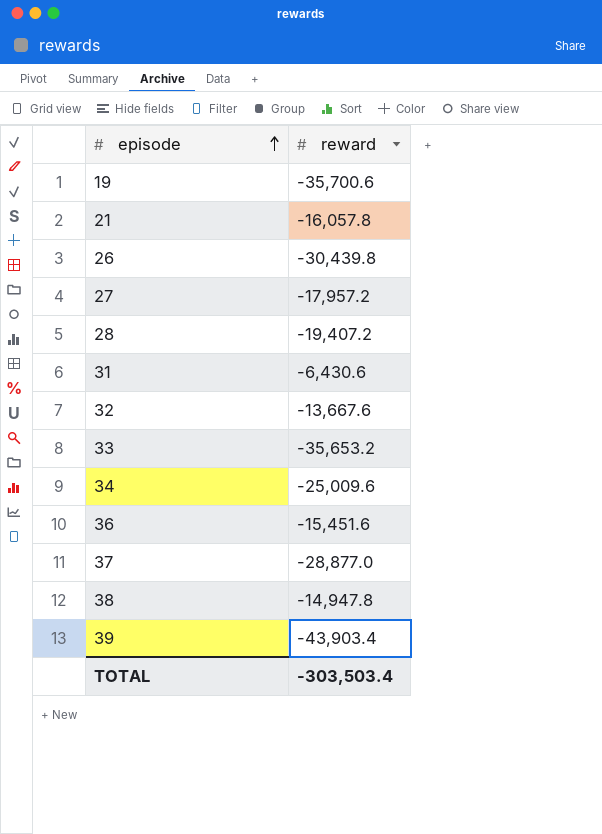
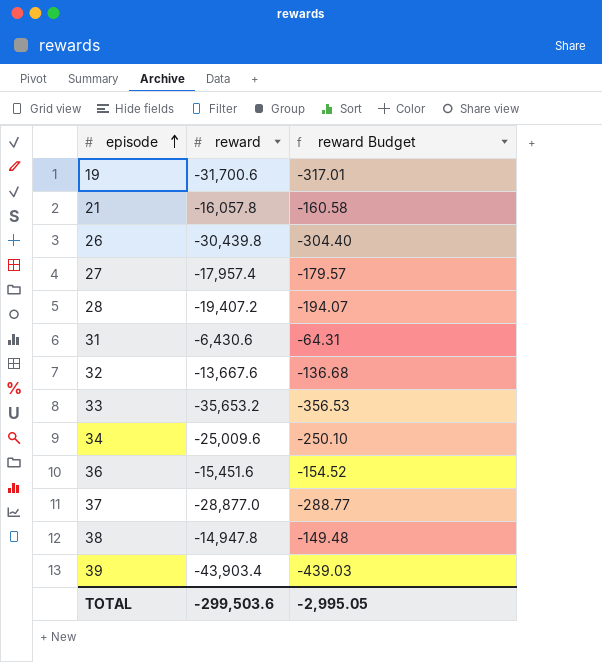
column reward Budget | formula: none -> [reward] * 0.01
19 | reward: -35,700.6 -> -31,700.6
27 | reward: -17,957.2 -> -17,957.4
TOTAL | reward: -303,503.4 -> -299,503.6

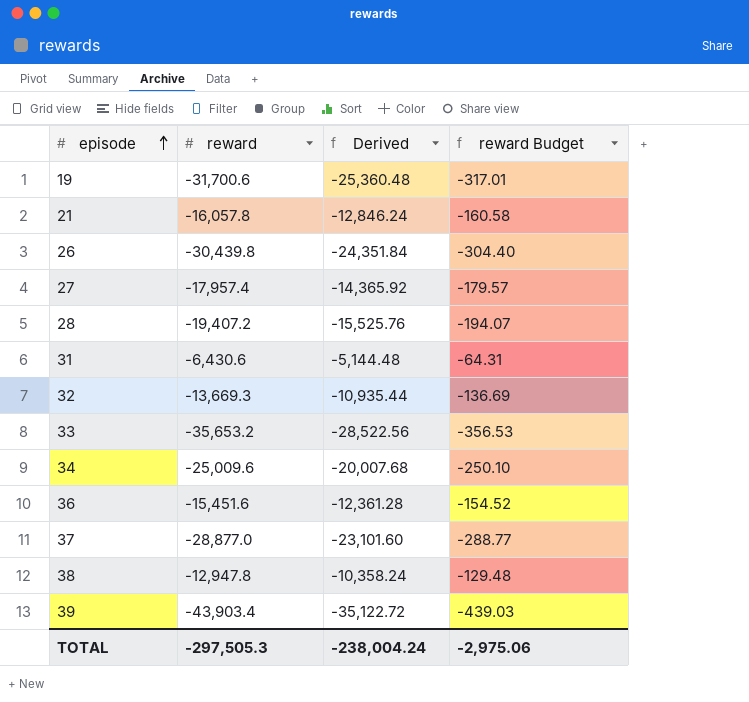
column Derived | formula: none -> [reward] * 0.8
32 | reward: -13,667.6 -> -13,669.3
32 | reward Budget: -136.68 -> -136.69
38 | reward: -14,947.8 -> -12,947.8
38 | reward Budget: -149.48 -> -129.48
TOTAL | reward: -299,503.6 -> -297,505.3
TOTAL | reward Budget: -2,995.05 -> -2,975.06

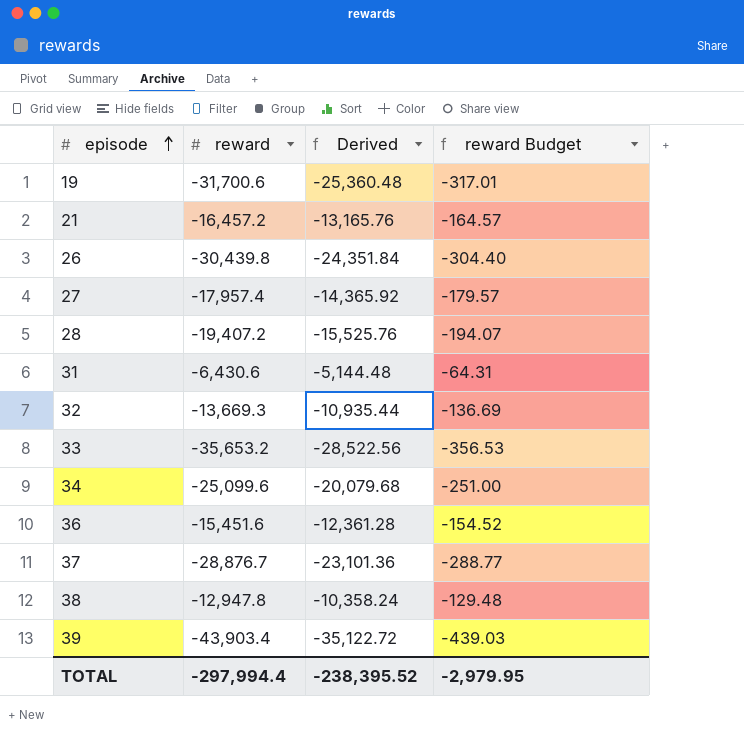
21 | reward: -16,057.8 -> -16,457.2
21 | Derived: -12,846.24 -> -13,165.76
21 | reward Budget: -160.58 -> -164.57
34 | reward: -25,009.6 -> -25,099.6
34 | Derived: -20,007.68 -> -20,079.68
34 | reward Budget: -250.10 -> -251.00
37 | reward: -28,877.0 -> -28,876.7
37 | Derived: -23,101.60 -> -23,101.36
TOTAL | reward: -297,505.3 -> -297,994.4
TOTAL | Derived: -238,004.24 -> -238,395.52
TOTAL | reward Budget: -2,975.06 -> -2,979.95

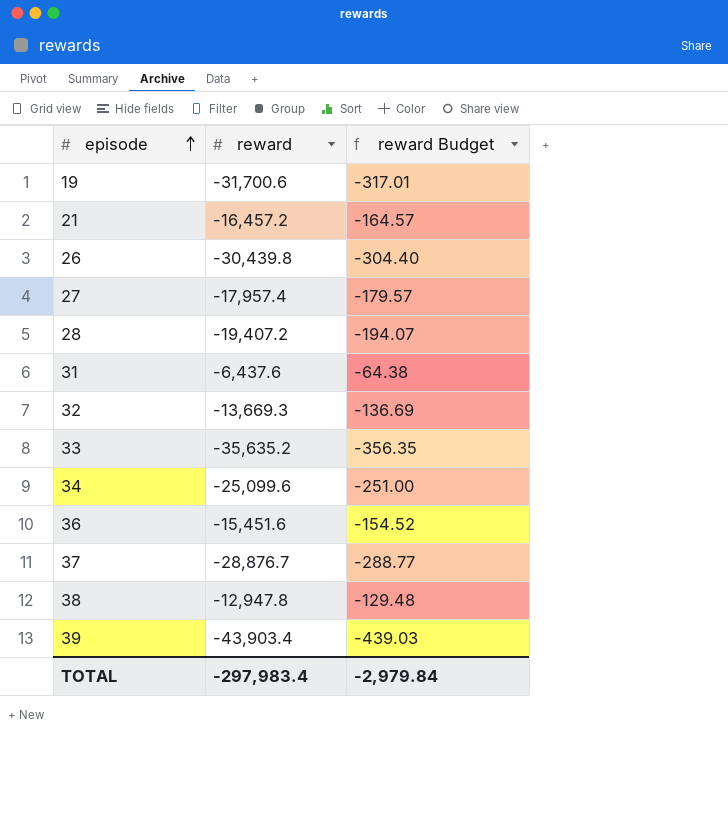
column Derived | formula: [reward] * 0.8 -> none
31 | reward: -6,430.6 -> -6,437.6
31 | reward Budget: -64.31 -> -64.38
33 | reward: -35,653.2 -> -35,635.2
33 | reward Budget: -356.53 -> -356.35
TOTAL | reward: -297,994.4 -> -297,983.4
TOTAL | reward Budget: -2,979.95 -> -2,979.84

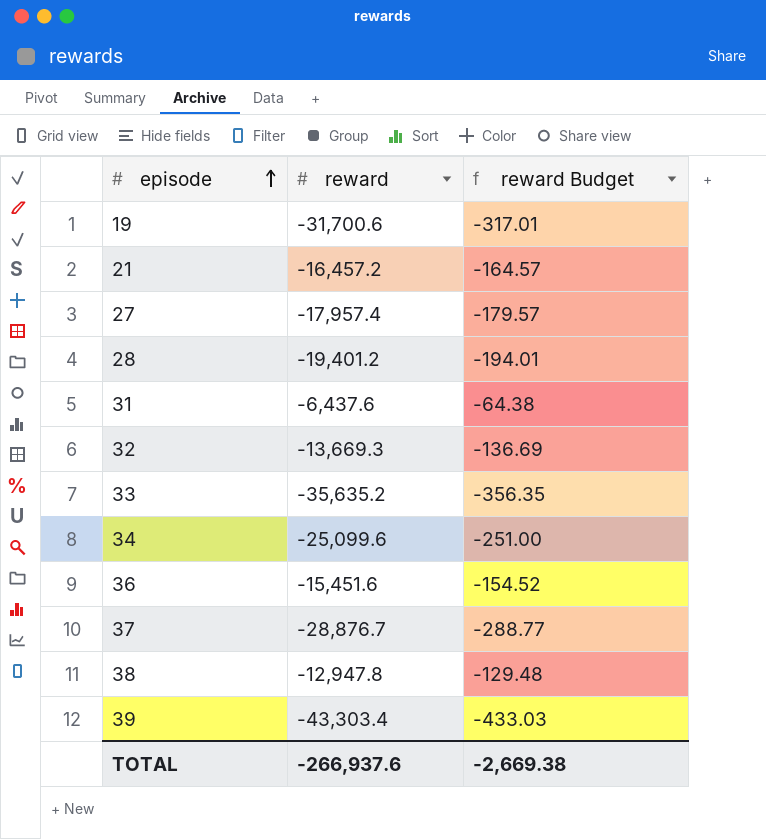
row 26: -30,439.8 | -304.40 -> none
28 | reward: -19,407.2 -> -19,401.2
28 | reward Budget: -194.07 -> -194.01
39 | reward: -43,903.4 -> -43,303.4
39 | reward Budget: -439.03 -> -433.03
TOTAL | reward: -297,983.4 -> -266,937.6
TOTAL | reward Budget: -2,979.84 -> -2,669.38

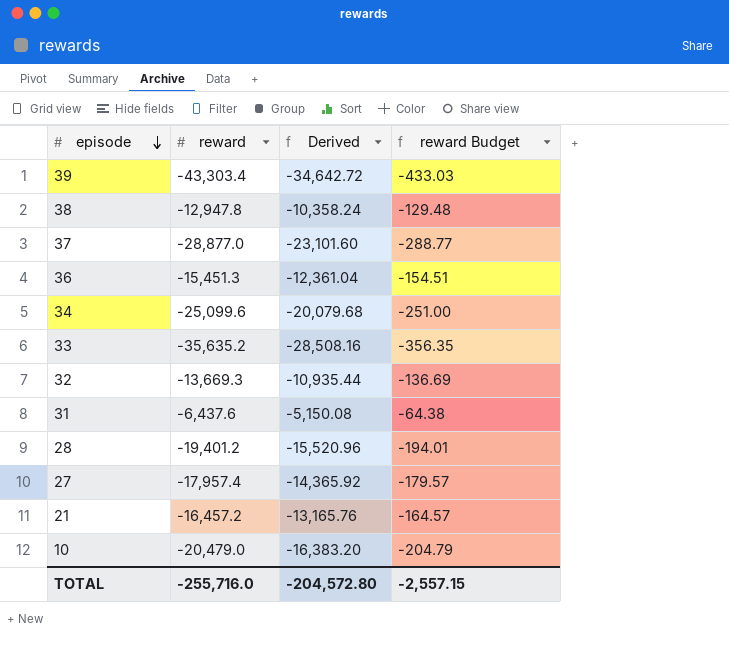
row order: episode ascending -> episode descending
column Derived | formula: none -> [reward] * 0.8
row 19: -31,700.6 | -317.01 -> none
37 | reward: -28,876.7 -> -28,877.0
36 | reward: -15,451.6 -> -15,451.3
36 | reward Budget: -154.52 -> -154.51
row 10: none -> -20,479.0 | -16,383.20 | -204.79
TOTAL | reward: -266,937.6 -> -255,716.0
TOTAL | reward Budget: -2,669.38 -> -2,557.15

